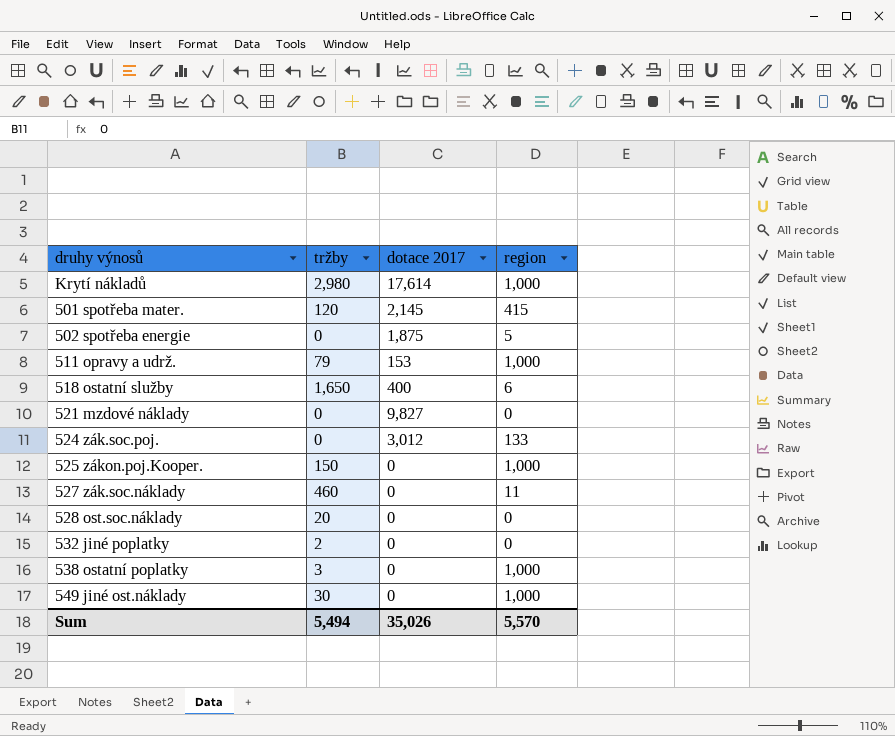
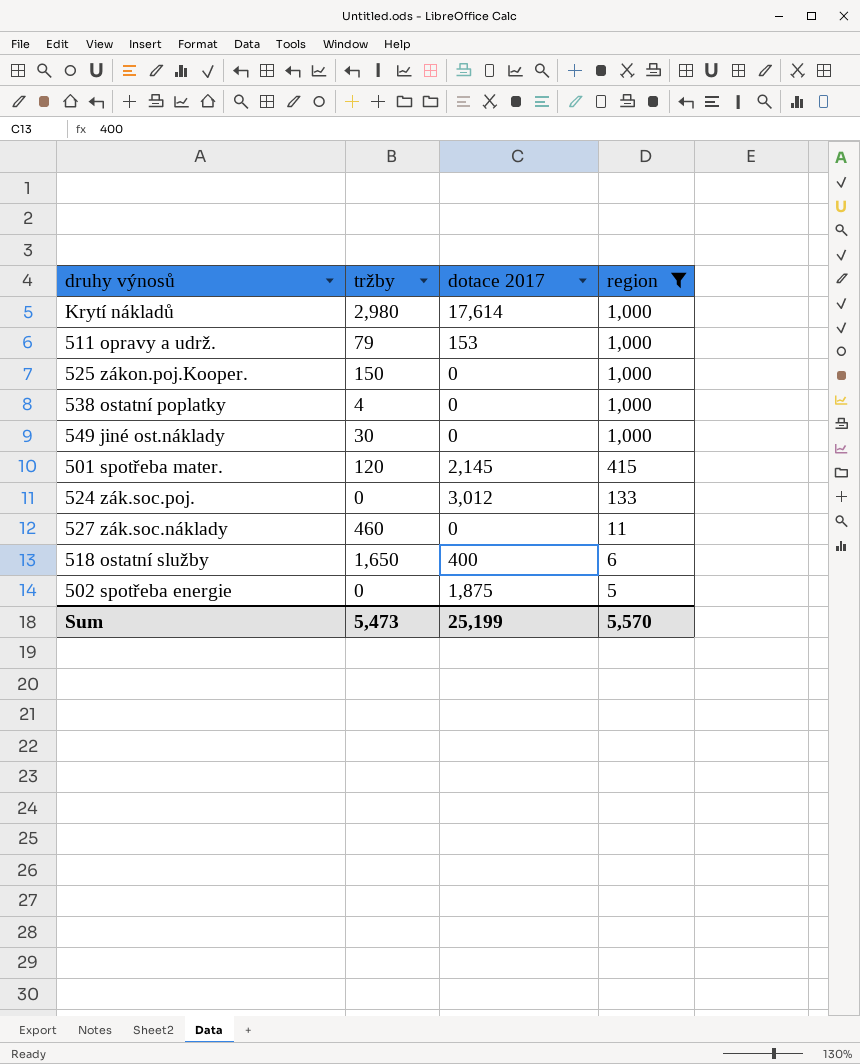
filter: none -> region != 0
row order: none -> region descending
538 ostatní poplatky | tržby: 3 -> 4
Sum | tržby: 5,494 -> 5,473
Sum | dotace 2017: 35,026 -> 25,199

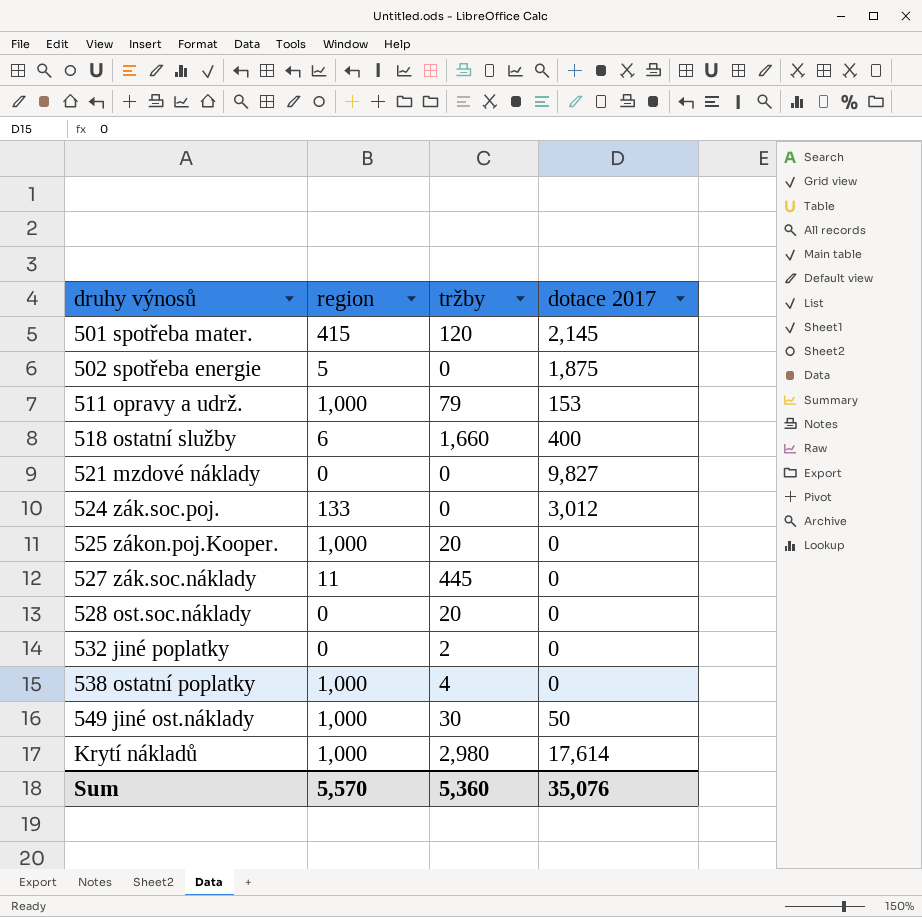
filter: region != 0 -> none
row order: region descending -> druhy výnosů ascending
column region | position: 4 -> 2
518 ostatní služby | tržby: 1,650 -> 1,660
525 zákon.poj.Kooper. | tržby: 150 -> 20
527 zák.soc.náklady | tržby: 460 -> 445
549 jiné ost.náklady | dotace 2017: 0 -> 50
Sum | tržby: 5,473 -> 5,360
Sum | dotace 2017: 25,199 -> 35,076

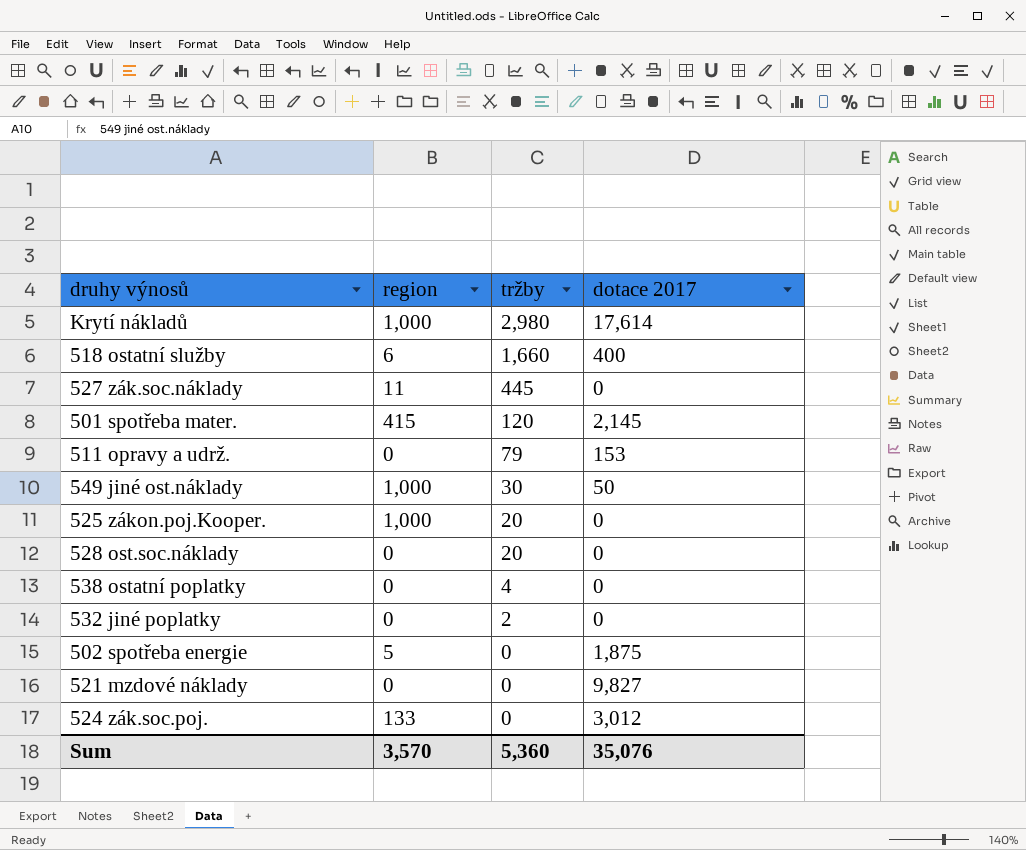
row order: druhy výnosů ascending -> tržby descending
511 opravy a udrž. | region: 1,000 -> 0
538 ostatní poplatky | region: 1,000 -> 0
Sum | region: 5,570 -> 3,570

